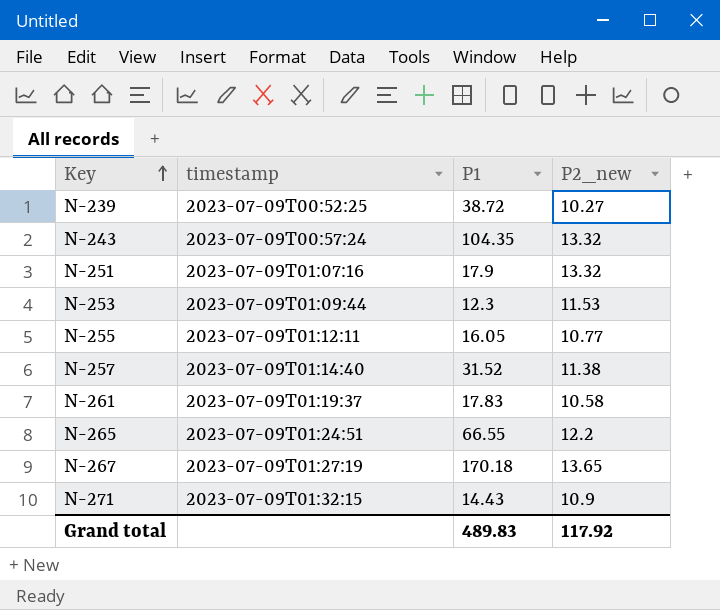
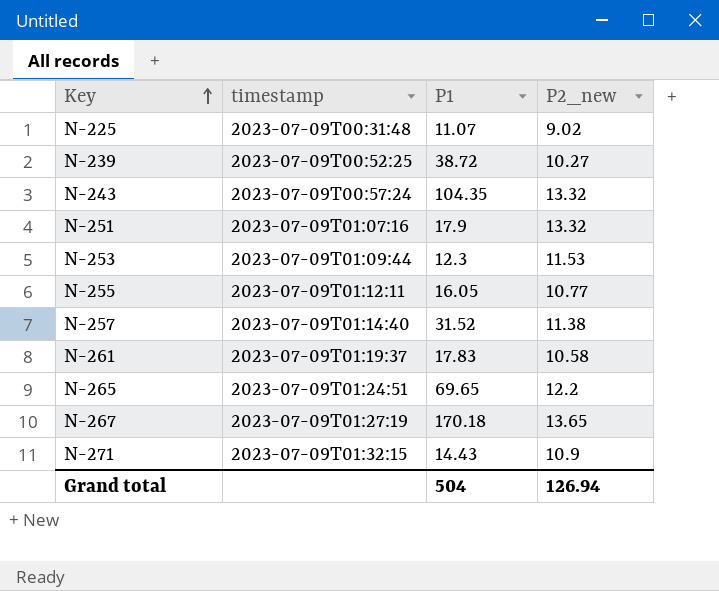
row N-225: none -> 2023-07-09T00:31:48 | 11.07 | 9.02
N-265 | P1: 66.55 -> 69.65
Grand total | P1: 489.83 -> 504
Grand total | P2_new: 117.92 -> 126.94

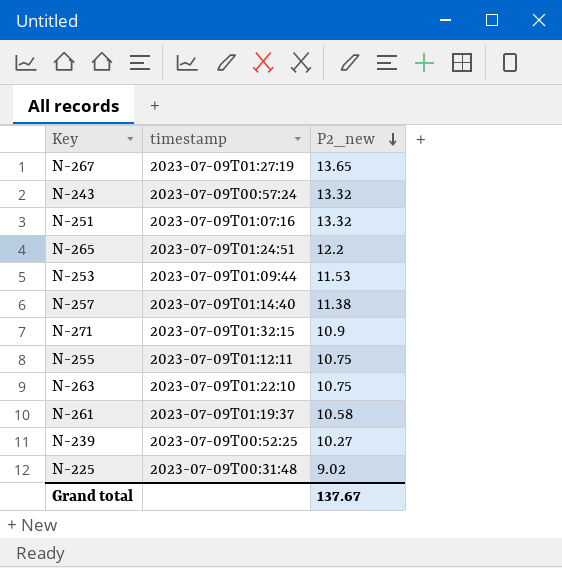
row order: Key ascending -> P2_new descending
column P1 | position: 3 -> none
N-255 | P2_new: 10.77 -> 10.75
row N-263: none -> 2023-07-09T01:22:10 | 10.75
Grand total | P2_new: 126.94 -> 137.67

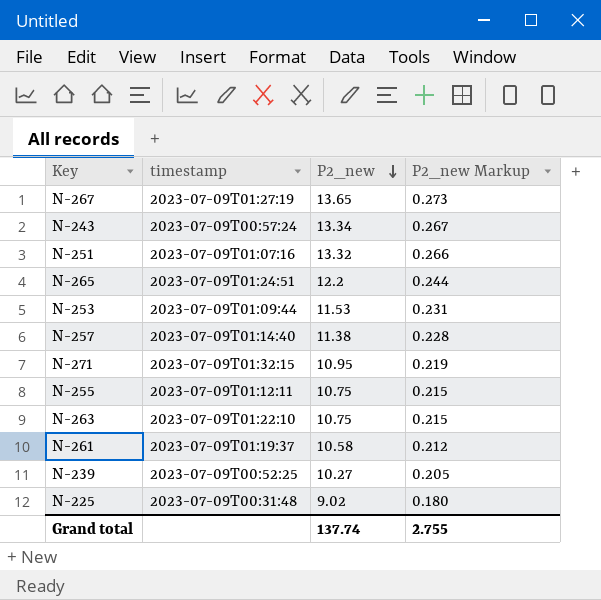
column P2_new Markup | formula: none -> [P2_new] * 0.02
N-243 | P2_new: 13.32 -> 13.34
N-271 | P2_new: 10.9 -> 10.95
Grand total | P2_new: 137.67 -> 137.74

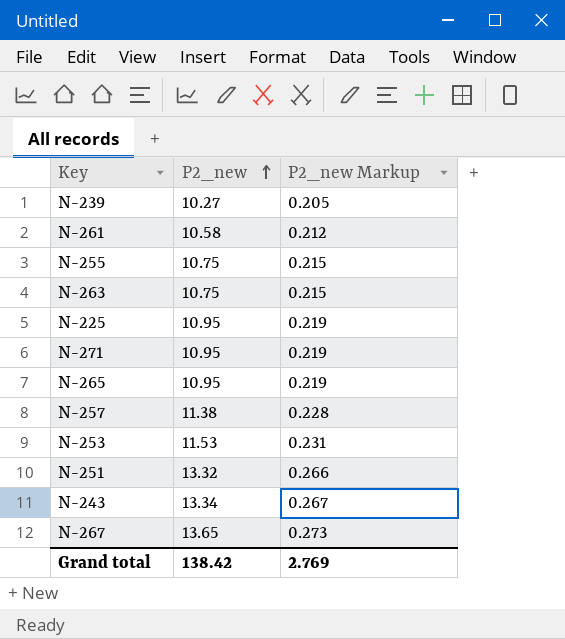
row order: P2_new descending -> P2_new ascending
column timestamp | position: 2 -> none
N-225 | P2_new: 9.02 -> 10.95
N-225 | P2_new Markup: 0.180 -> 0.219
N-265 | P2_new: 12.2 -> 10.95
N-265 | P2_new Markup: 0.244 -> 0.219
Grand total | P2_new: 137.74 -> 138.42
Grand total | P2_new Markup: 2.755 -> 2.769

